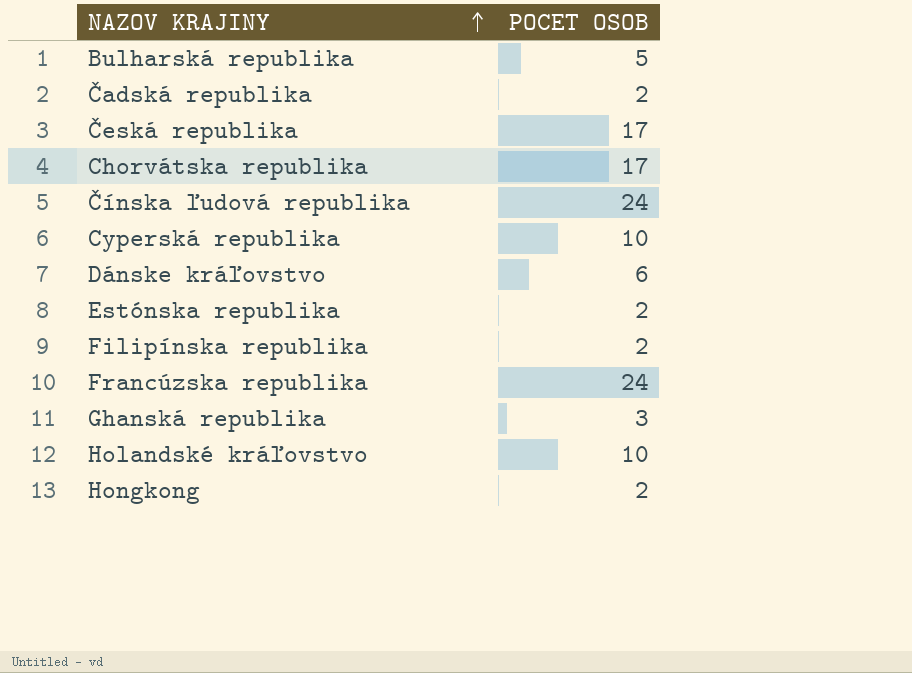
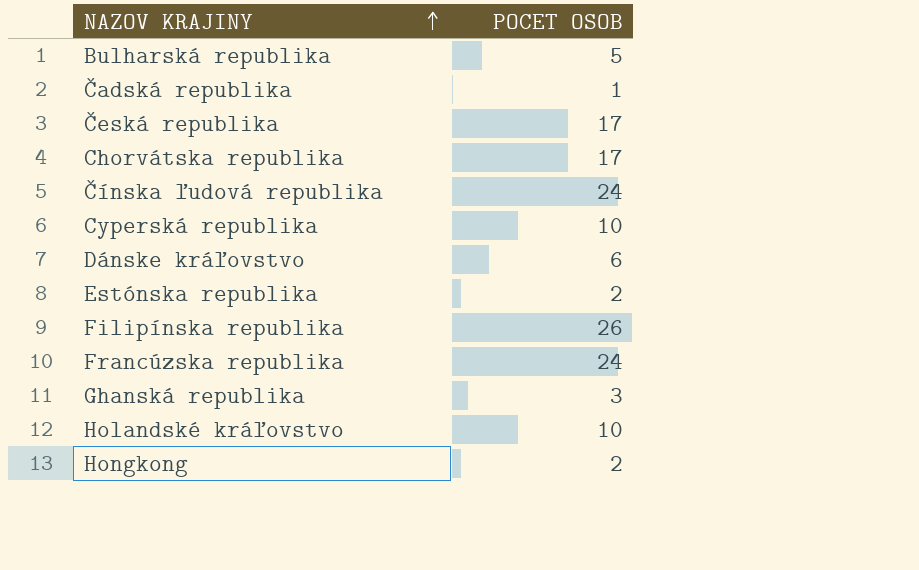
Čadská republika | POCET OSOB: 2 -> 1
Filipínska republika | POCET OSOB: 2 -> 26

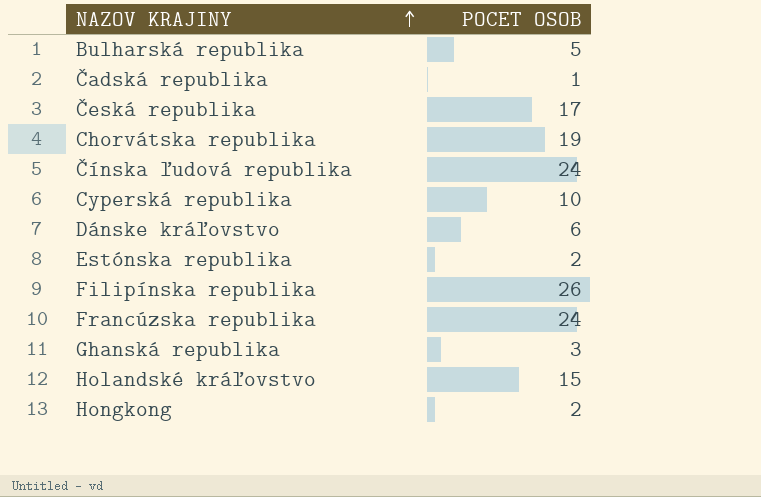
Chorvátska republika | POCET OSOB: 17 -> 19
Holandské kráľovstvo | POCET OSOB: 10 -> 15

